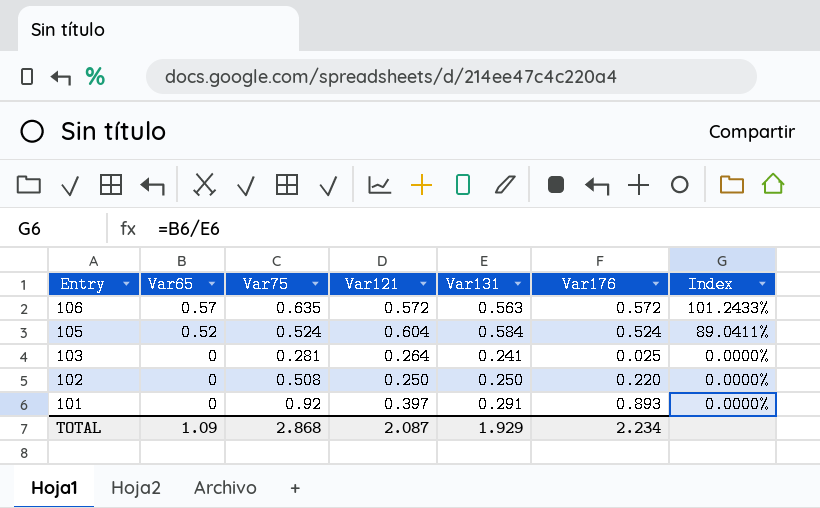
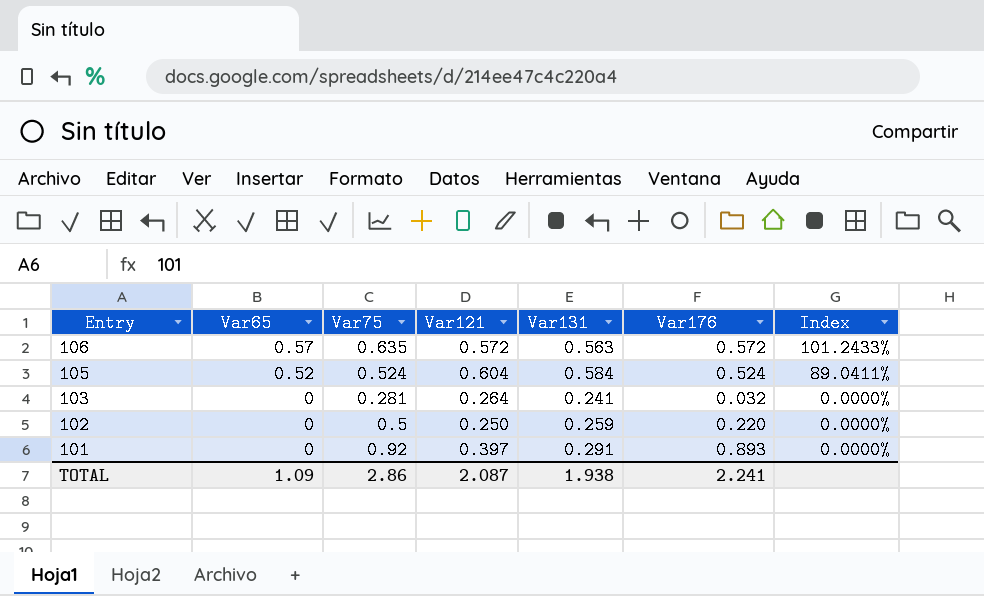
103 | Var176: 0.025 -> 0.032
102 | Var75: 0.508 -> 0.5
102 | Var131: 0.250 -> 0.259
TOTAL | Var75: 2.868 -> 2.86
TOTAL | Var131: 1.929 -> 1.938
TOTAL | Var176: 2.234 -> 2.241

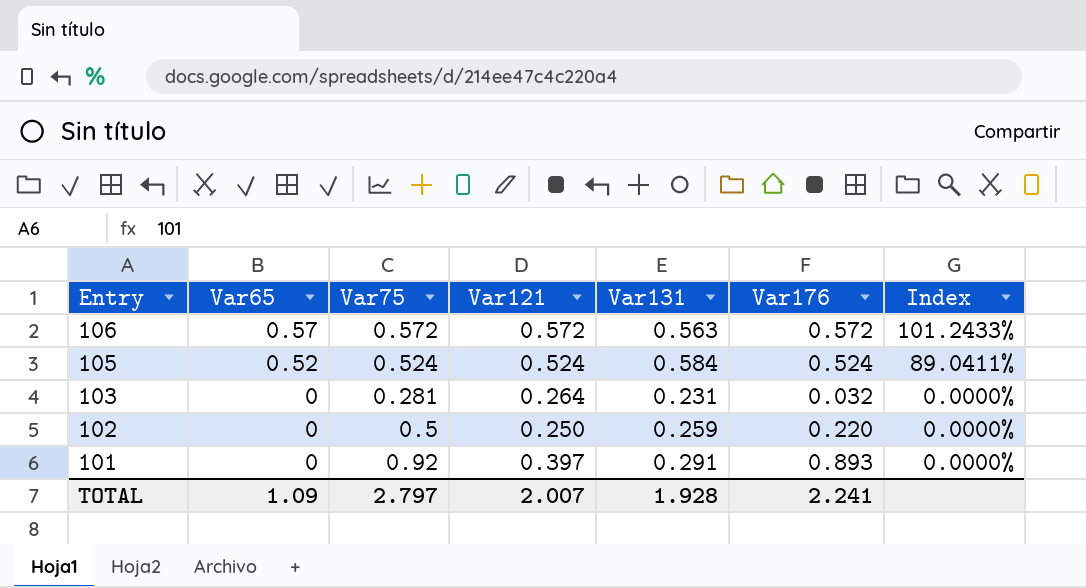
106 | Var75: 0.635 -> 0.572
105 | Var121: 0.604 -> 0.524
103 | Var131: 0.241 -> 0.231
TOTAL | Var75: 2.86 -> 2.797
TOTAL | Var121: 2.087 -> 2.007
TOTAL | Var131: 1.938 -> 1.928

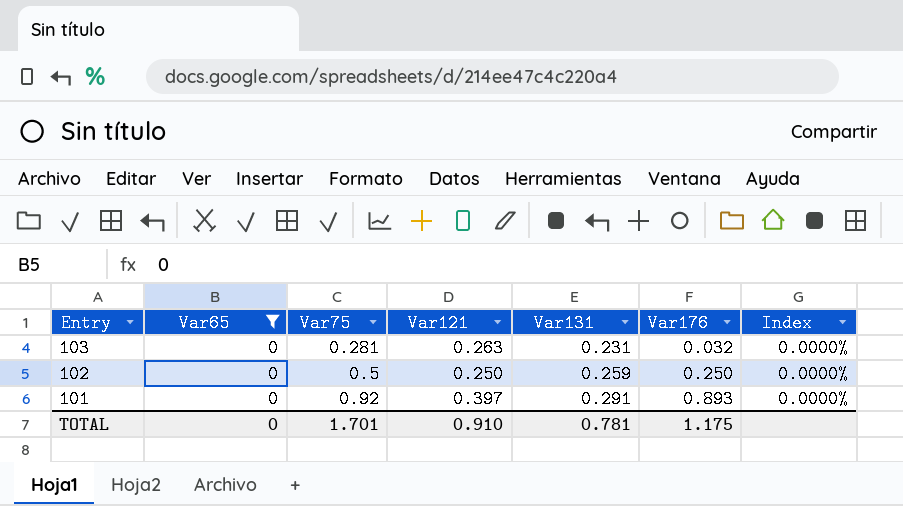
filter: none -> Var65 = 0
103 | Var121: 0.264 -> 0.263
102 | Var176: 0.220 -> 0.250
TOTAL | Var65: 1.09 -> 0
TOTAL | Var75: 2.797 -> 1.701
TOTAL | Var121: 2.007 -> 0.910
TOTAL | Var131: 1.928 -> 0.781
TOTAL | Var176: 2.241 -> 1.175

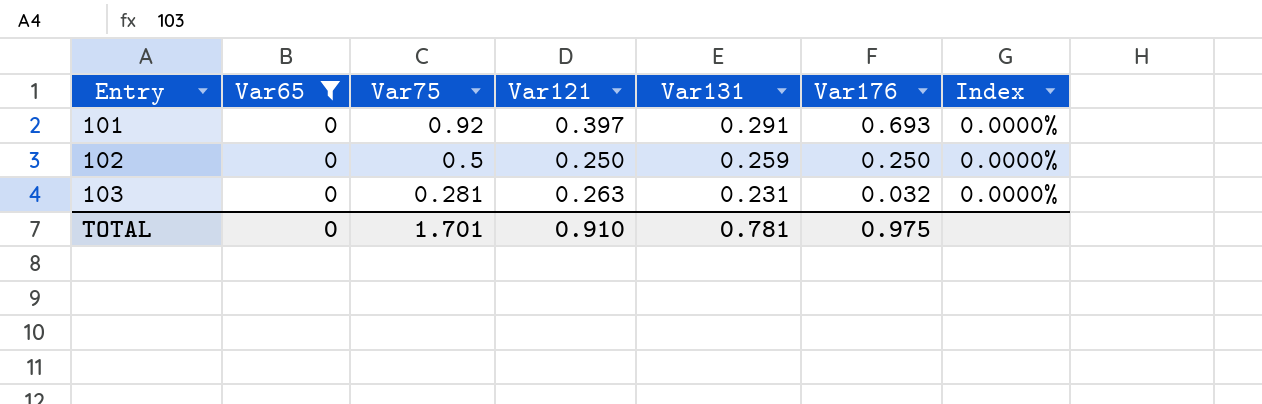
row order: Entry descending -> Entry ascending
101 | Var176: 0.893 -> 0.693
TOTAL | Var176: 1.175 -> 0.975

